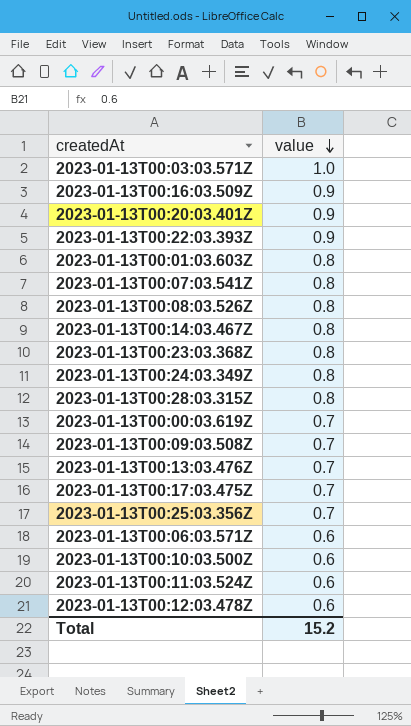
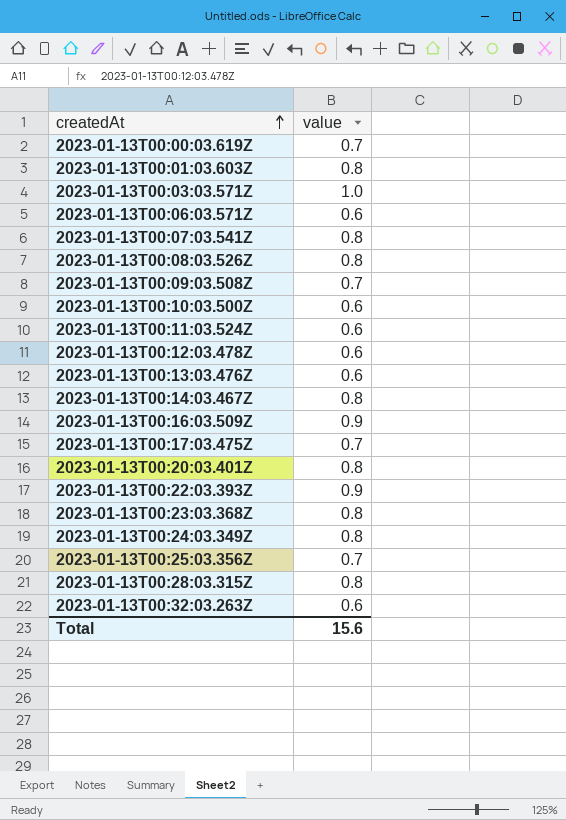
row order: value descending -> createdAt ascending
2023-01-13T00:13:03.476Z | value: 0.7 -> 0.6
2023-01-13T00:20:03.401Z | value: 0.9 -> 0.8
row 2023-01-13T00:32:03.263Z: none -> 0.6
Total | value: 15.2 -> 15.6

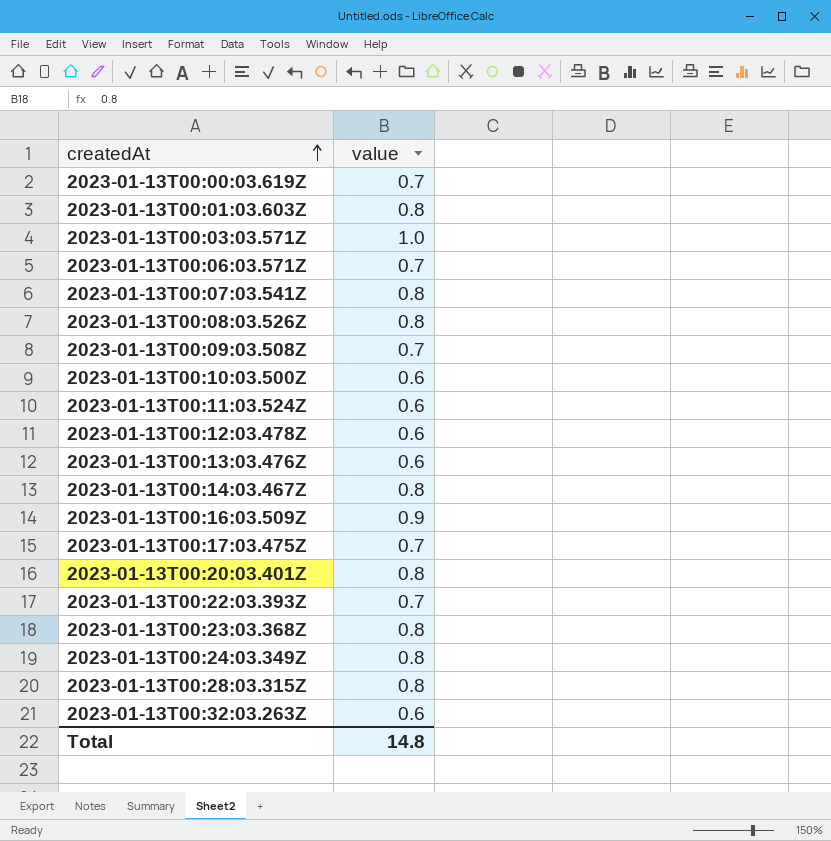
row 2023-01-13T00:25:03.356Z: 0.7 -> none
2023-01-13T00:06:03.571Z | value: 0.6 -> 0.7
2023-01-13T00:22:03.393Z | value: 0.9 -> 0.7
Total | value: 15.6 -> 14.8

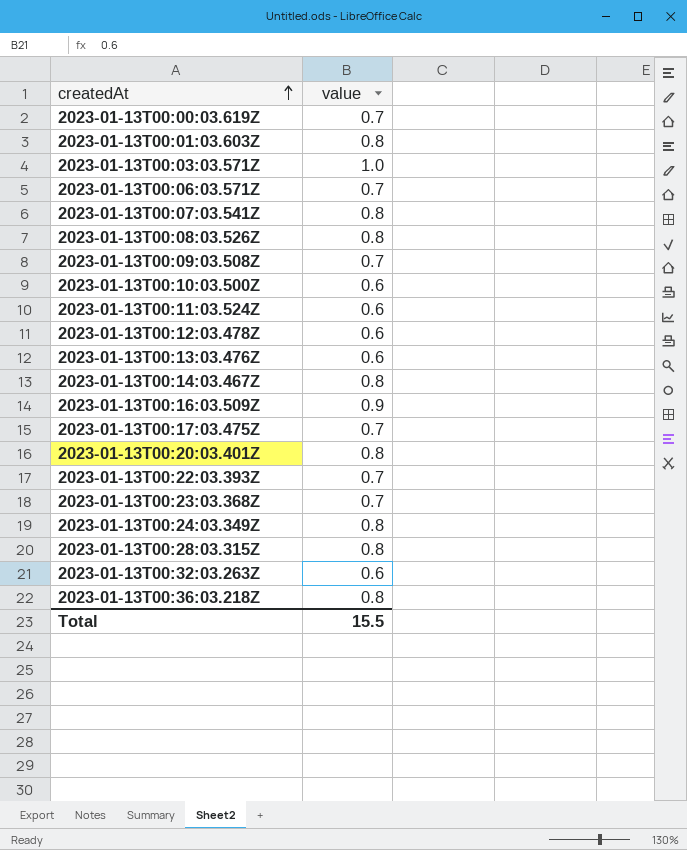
2023-01-13T00:23:03.368Z | value: 0.8 -> 0.7
row 2023-01-13T00:36:03.218Z: none -> 0.8
Total | value: 14.8 -> 15.5

